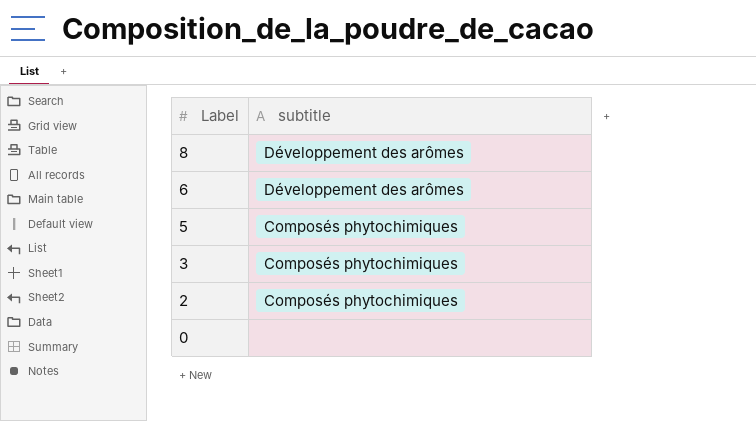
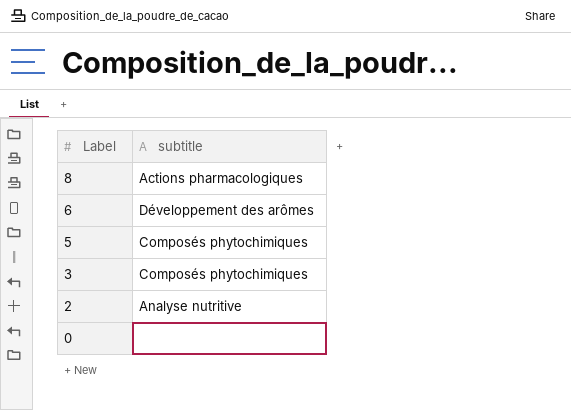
8 | subtitle: Développement des arômes -> Actions pharmacologiques
2 | subtitle: Composés phytochimiques -> Analyse nutritive

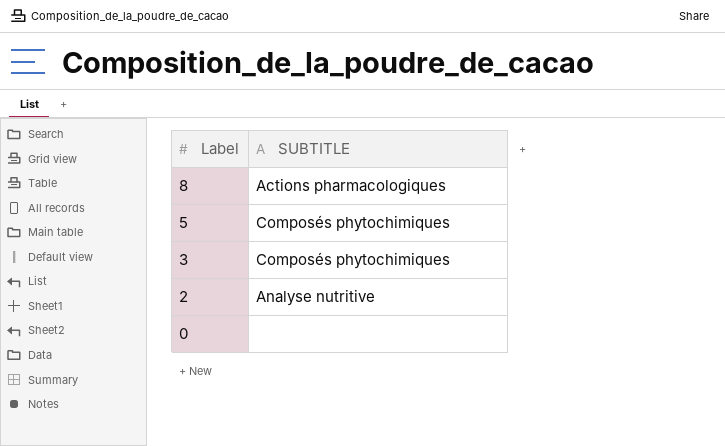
column name: subtitle -> SUBTITLE
row 6: Développement des arômes -> none

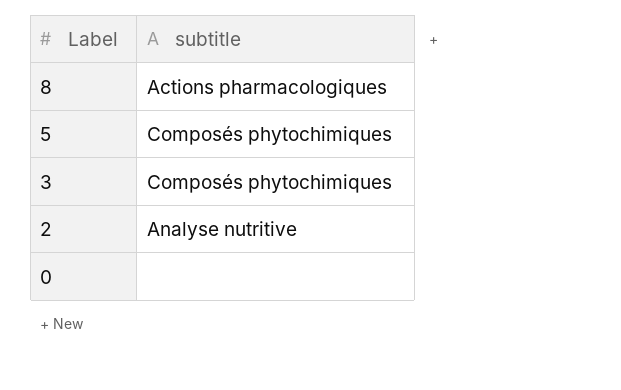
column name: SUBTITLE -> subtitle

